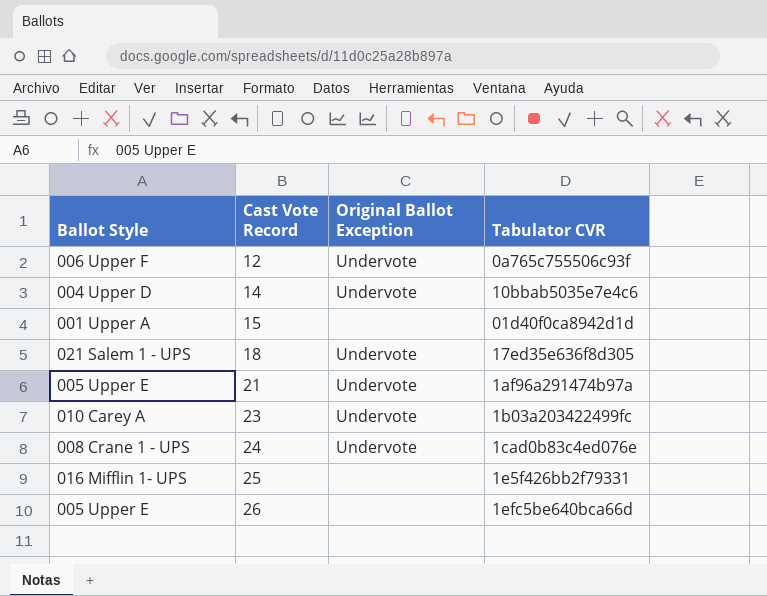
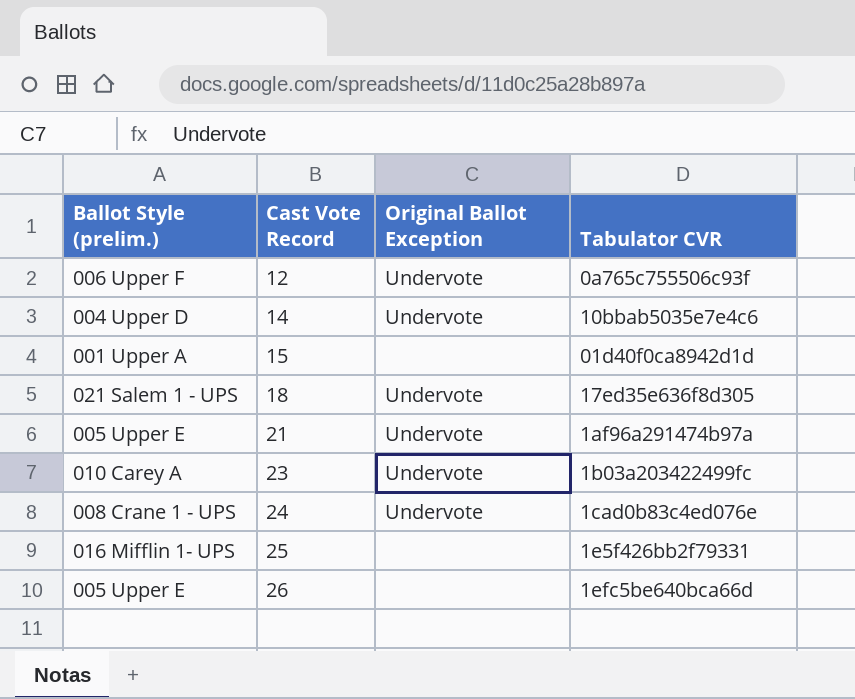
column name: Ballot Style -> Ballot Style (prelim.)

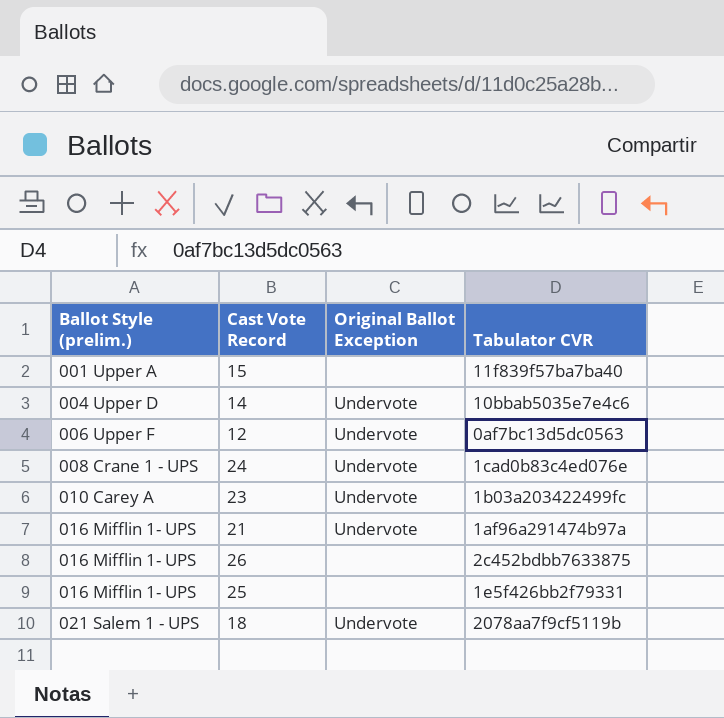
row order: Cast Vote Record ascending -> Ballot Style (prelim.) ascending
15 | Tabulator CVR: 01d40f0ca8942d1d -> 11f839f57ba7ba40
12 | Tabulator CVR: 0a765c755506c93f -> 0af7bc13d5dc0563
21 | Ballot Style (prelim.): 005 Upper E -> 016 Mifflin 1- UPS
26 | Ballot Style (prelim.): 005 Upper E -> 016 Mifflin 1- UPS
26 | Tabulator CVR: 1efc5be640bca66d -> 2c452bdbb7633875
18 | Tabulator CVR: 17ed35e636f8d305 -> 2078aa7f9cf5119b

